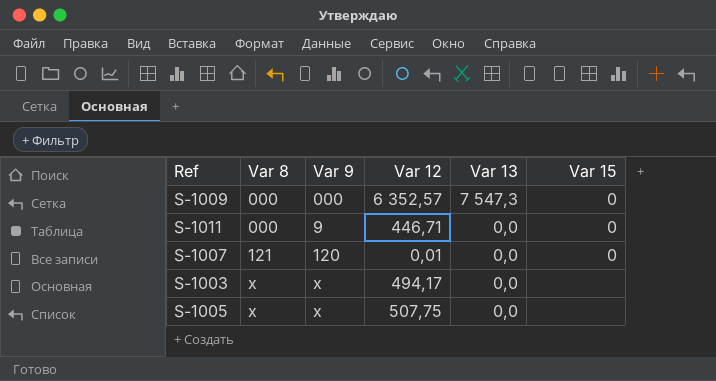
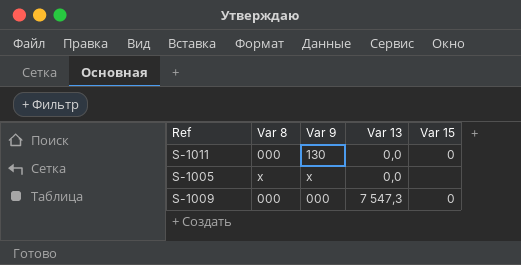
row order: Var 8 ascending -> Var 13 ascending
column Var 12 | position: 4 -> none
row S-1007: 121 | 120 | 0,01 | 0,0 | 0 -> none
row S-1003: х | х | 494,17 | 0,0 | none -> none
S-1011 | Var 9: 9 -> 130

